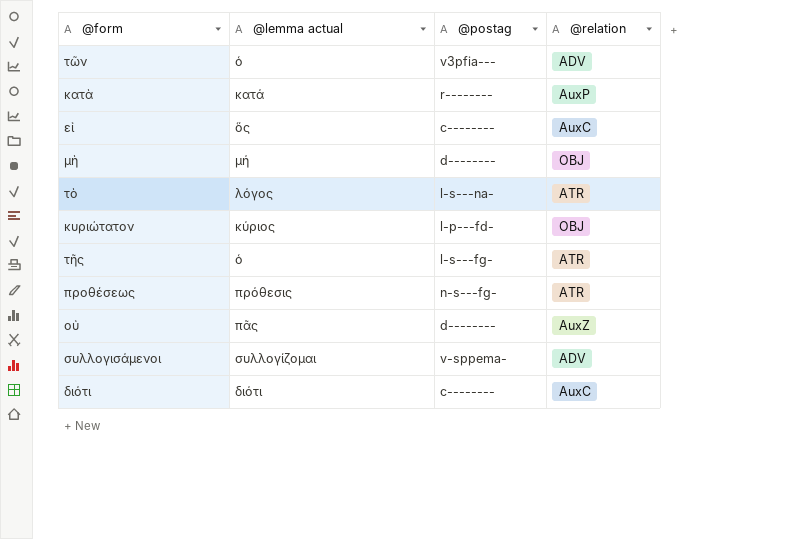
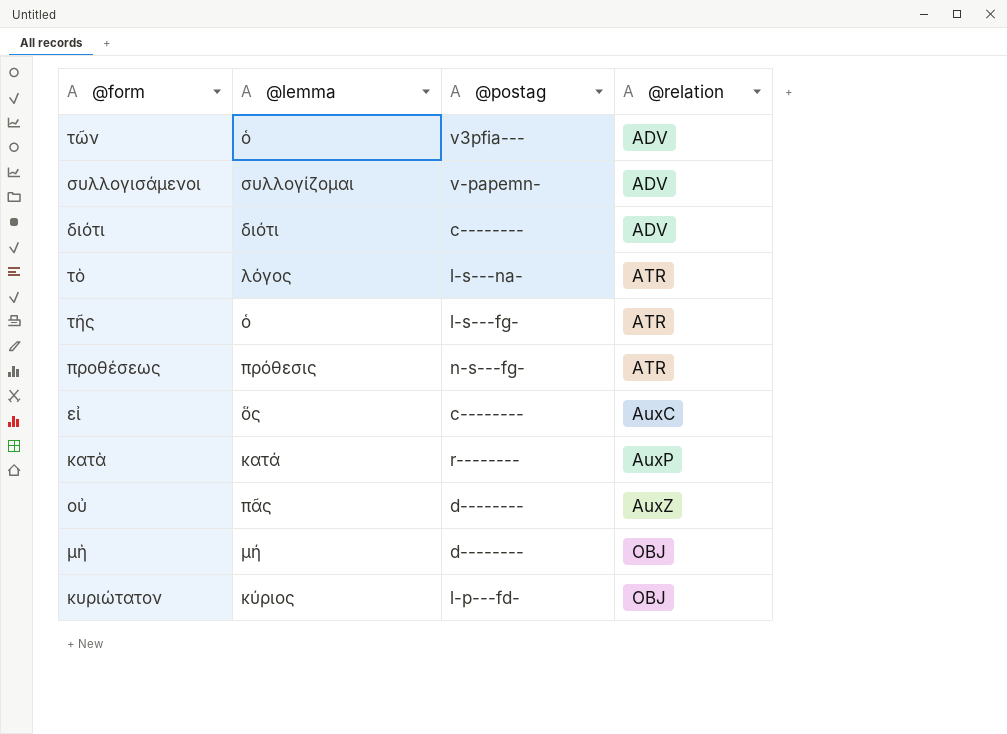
row order: none -> @relation ascending
column name: @lemma actual -> @lemma
συλλογισάμενοι | @postag: v-sppema- -> v-papemn-
διότι | @relation: AuxC -> ADV

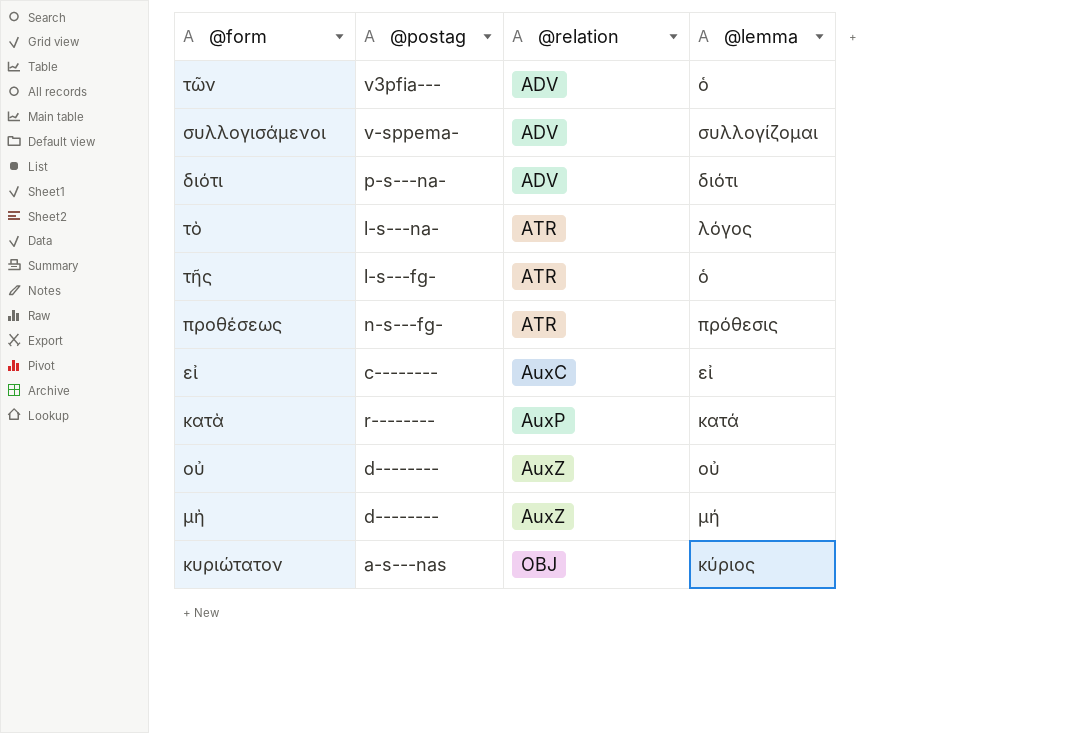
column @lemma | position: 2 -> 4
συλλογισάμενοι | @postag: v-papemn- -> v-sppema-
διότι | @postag: c-------- -> p-s---na-
εἰ | @lemma: ὅς -> εἰ
οὐ | @lemma: πᾶς -> οὐ
μὴ | @relation: OBJ -> AuxZ
κυριώτατον | @postag: l-p---fd- -> a-s---nas

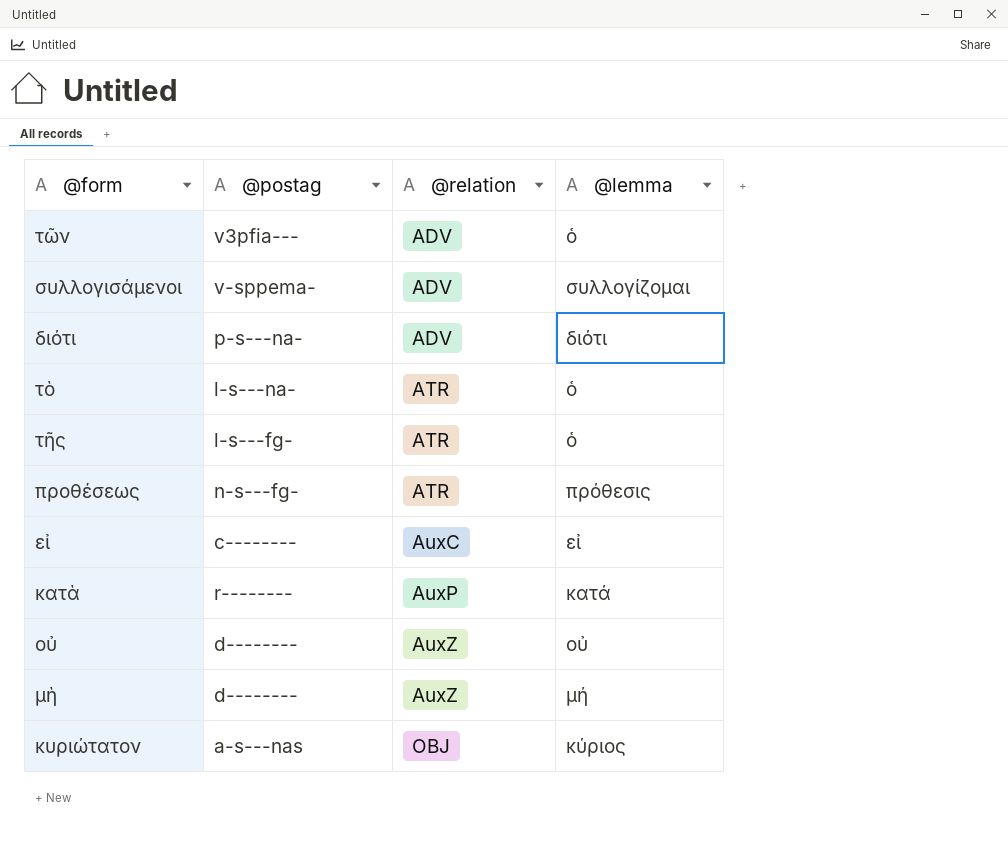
τὸ | @lemma: λόγος -> ὁ

